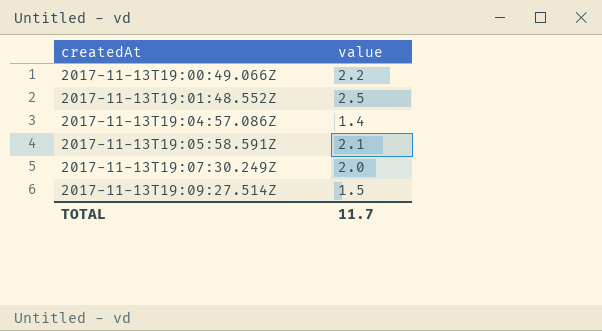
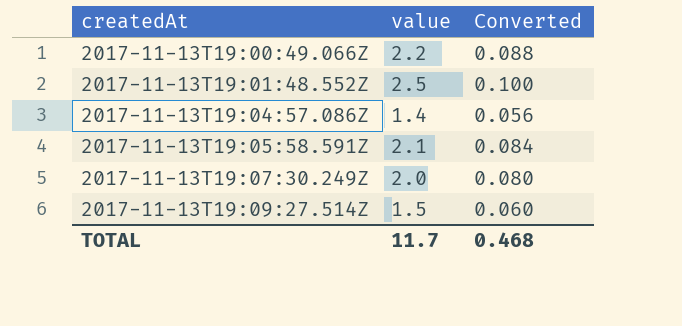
column Converted | formula: none -> [value] * 0.04

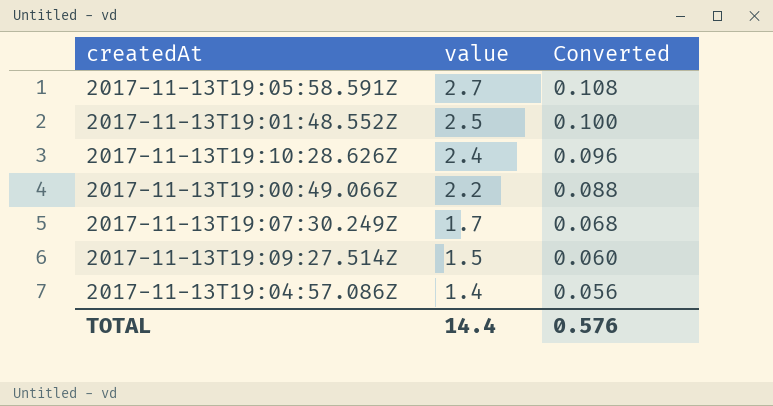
row order: createdAt ascending -> value descending
2017-11-13T19:05:58.591Z | value: 2.1 -> 2.7
2017-11-13T19:05:58.591Z | Converted: 0.084 -> 0.108
row 2017-11-13T19:10:28.626Z: none -> 2.4 | 0.096
2017-11-13T19:07:30.249Z | value: 2.0 -> 1.7
2017-11-13T19:07:30.249Z | Converted: 0.080 -> 0.068
TOTAL | value: 11.7 -> 14.4
TOTAL | Converted: 0.468 -> 0.576

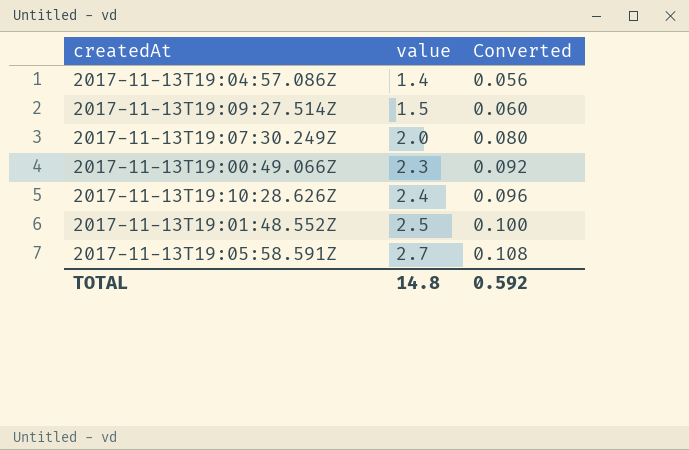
row order: value descending -> value ascending
2017-11-13T19:07:30.249Z | value: 1.7 -> 2.0
2017-11-13T19:07:30.249Z | Converted: 0.068 -> 0.080
2017-11-13T19:00:49.066Z | value: 2.2 -> 2.3
2017-11-13T19:00:49.066Z | Converted: 0.088 -> 0.092
TOTAL | value: 14.4 -> 14.8
TOTAL | Converted: 0.576 -> 0.592

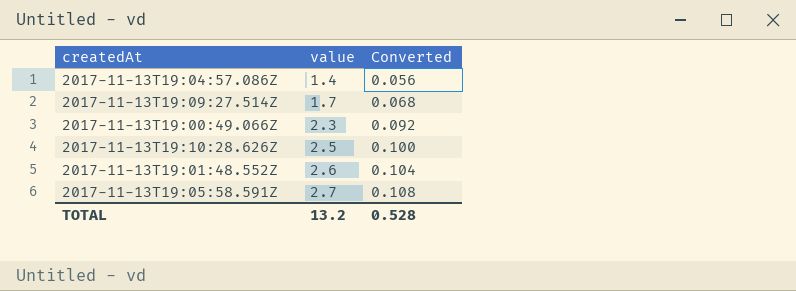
row 2017-11-13T19:07:30.249Z: 2.0 | 0.080 -> none
2017-11-13T19:09:27.514Z | value: 1.5 -> 1.7
2017-11-13T19:09:27.514Z | Converted: 0.060 -> 0.068
2017-11-13T19:10:28.626Z | value: 2.4 -> 2.5
2017-11-13T19:10:28.626Z | Converted: 0.096 -> 0.100
2017-11-13T19:01:48.552Z | value: 2.5 -> 2.6
2017-11-13T19:01:48.552Z | Converted: 0.100 -> 0.104
TOTAL | value: 14.8 -> 13.2
TOTAL | Converted: 0.592 -> 0.528

